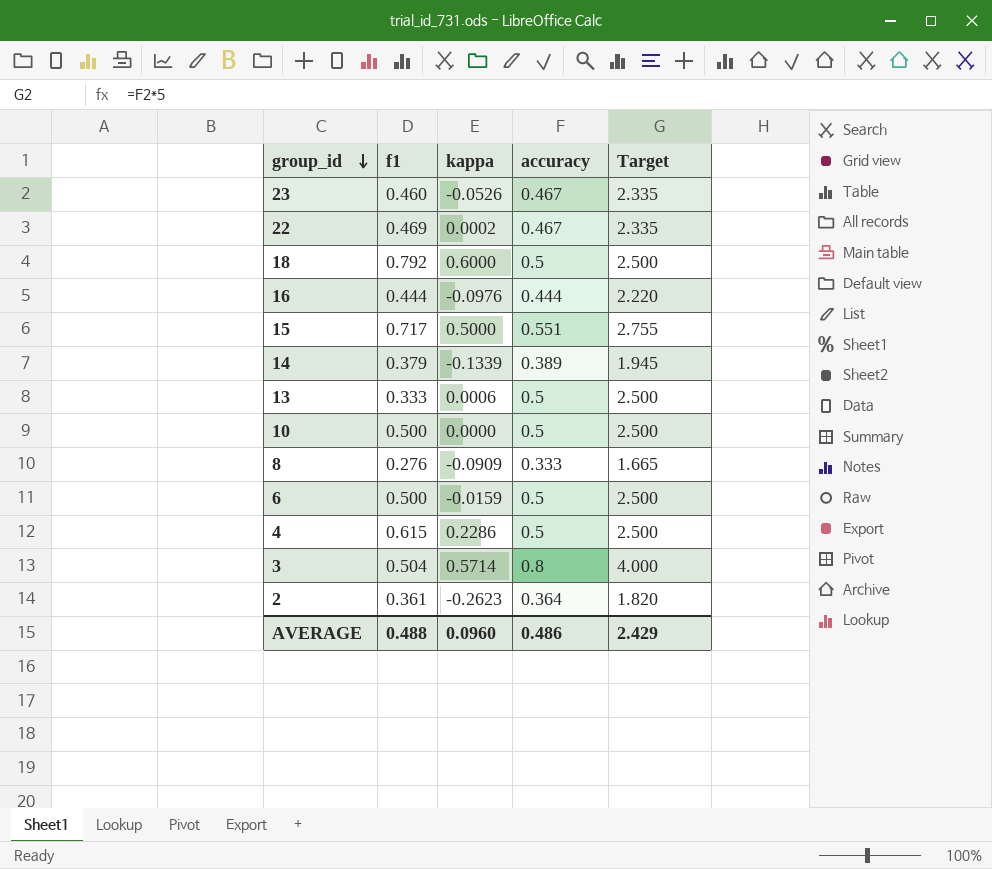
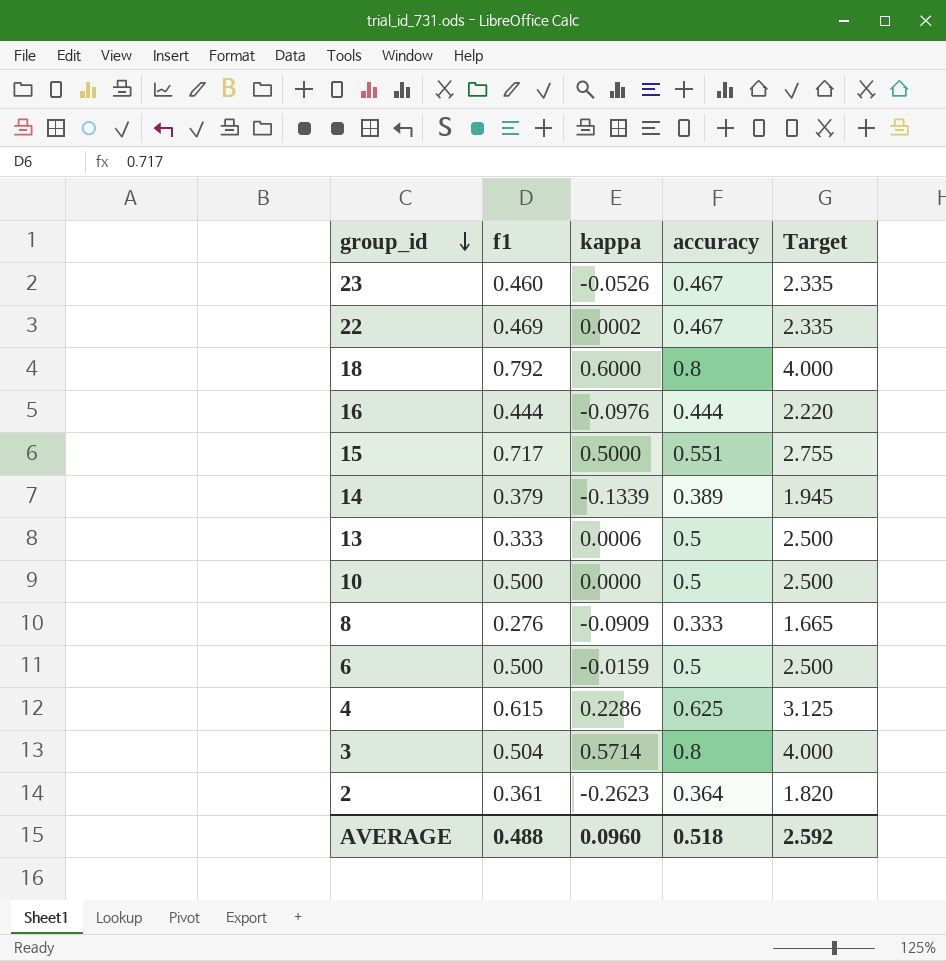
18 | accuracy: 0.5 -> 0.8
18 | Target: 2.500 -> 4.000
4 | accuracy: 0.5 -> 0.625
4 | Target: 2.500 -> 3.125
AVERAGE | accuracy: 0.486 -> 0.518
AVERAGE | Target: 2.429 -> 2.592

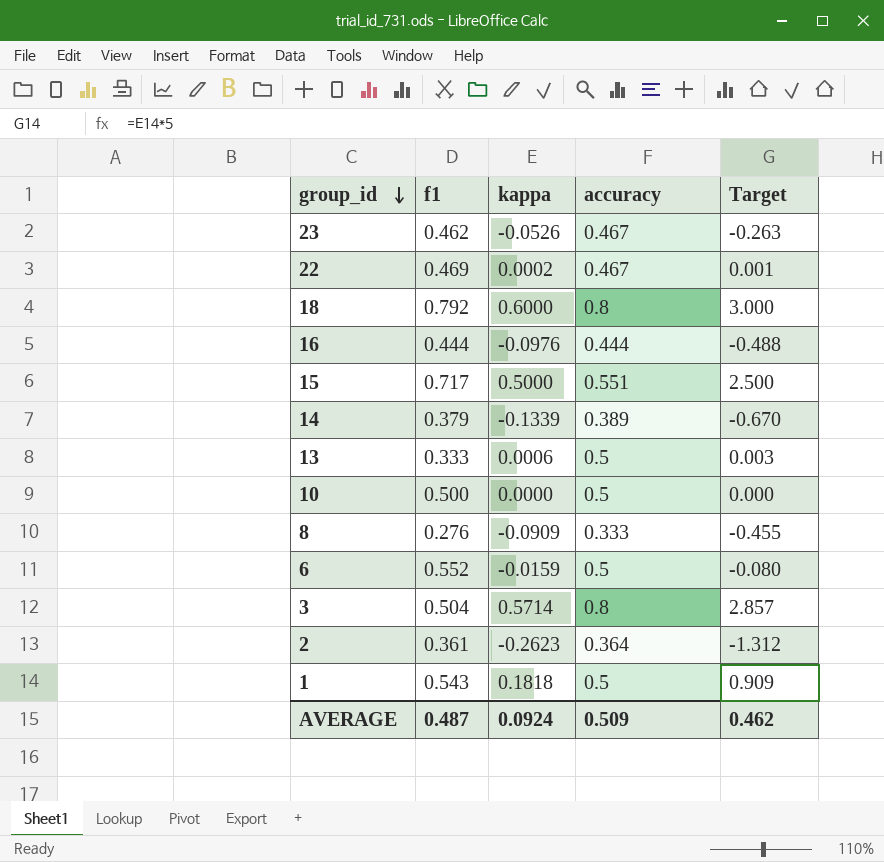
column Target | formula: [accuracy] * 5 -> [kappa] * 5
row 4: 0.615 | 0.2286 | 0.625 | 3.125 -> none
23 | f1: 0.460 -> 0.462
6 | f1: 0.500 -> 0.552
row 1: none -> 0.543 | 0.1818 | 0.5 | 0.909
AVERAGE | f1: 0.488 -> 0.487
AVERAGE | kappa: 0.0960 -> 0.0924
AVERAGE | accuracy: 0.518 -> 0.509
AVERAGE | Target: 2.592 -> 0.462

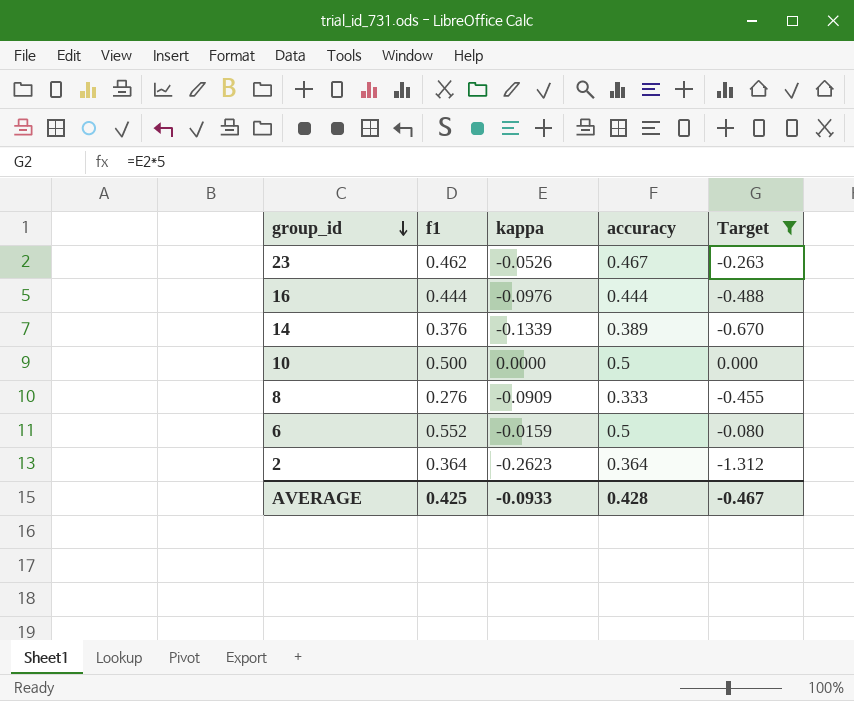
filter: none -> Target <= 0.000
14 | f1: 0.379 -> 0.376
2 | f1: 0.361 -> 0.364
AVERAGE | f1: 0.487 -> 0.425
AVERAGE | kappa: 0.0924 -> -0.0933
AVERAGE | accuracy: 0.509 -> 0.428
AVERAGE | Target: 0.462 -> -0.467

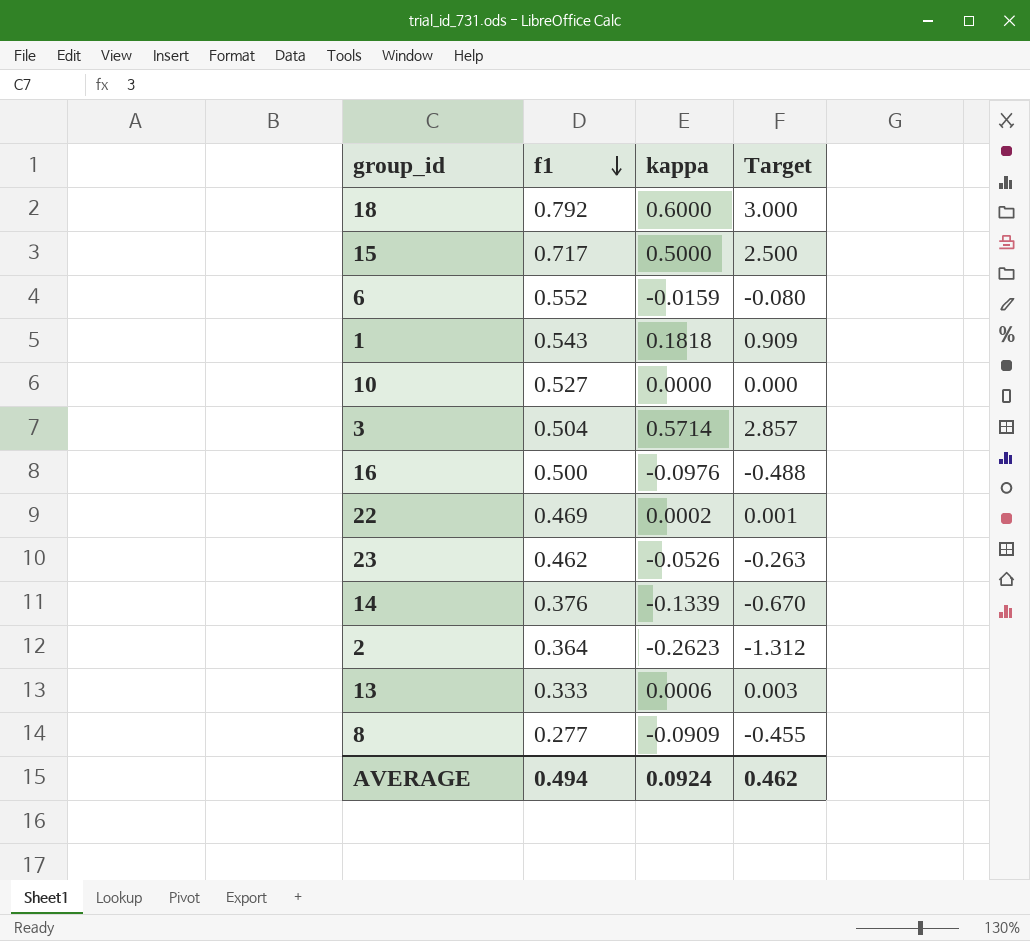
filter: Target <= 0.000 -> none
row order: group_id descending -> f1 descending
column accuracy | position: 4 -> none
10 | f1: 0.500 -> 0.527
16 | f1: 0.444 -> 0.500
8 | f1: 0.276 -> 0.277
AVERAGE | f1: 0.425 -> 0.494
AVERAGE | kappa: -0.0933 -> 0.0924
AVERAGE | Target: -0.467 -> 0.462

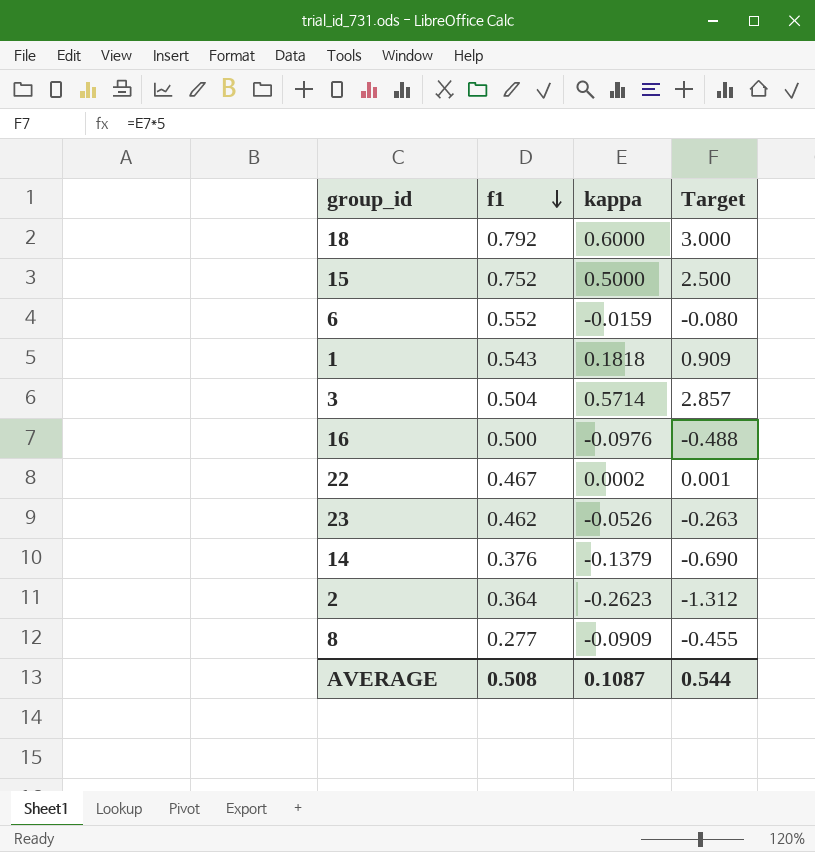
row 10: 0.527 | 0.0000 | 0.000 -> none
row 13: 0.333 | 0.0006 | 0.003 -> none
15 | f1: 0.717 -> 0.752
22 | f1: 0.469 -> 0.467
14 | kappa: -0.1339 -> -0.1379
14 | Target: -0.670 -> -0.690
AVERAGE | f1: 0.494 -> 0.508
AVERAGE | kappa: 0.0924 -> 0.1087
AVERAGE | Target: 0.462 -> 0.544

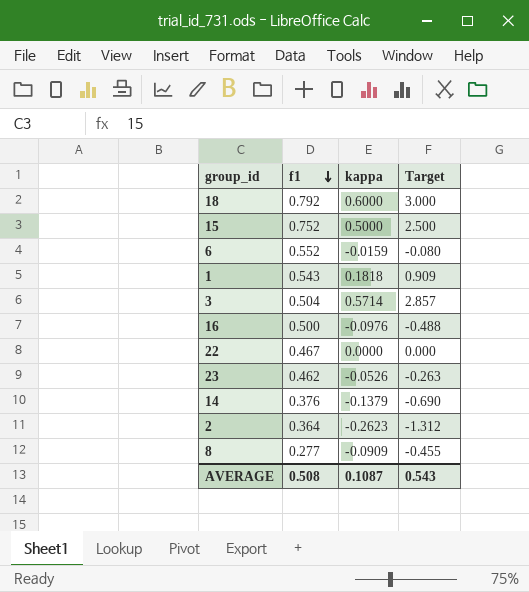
22 | kappa: 0.0002 -> 0.0000
22 | Target: 0.001 -> 0.000
AVERAGE | Target: 0.544 -> 0.543

